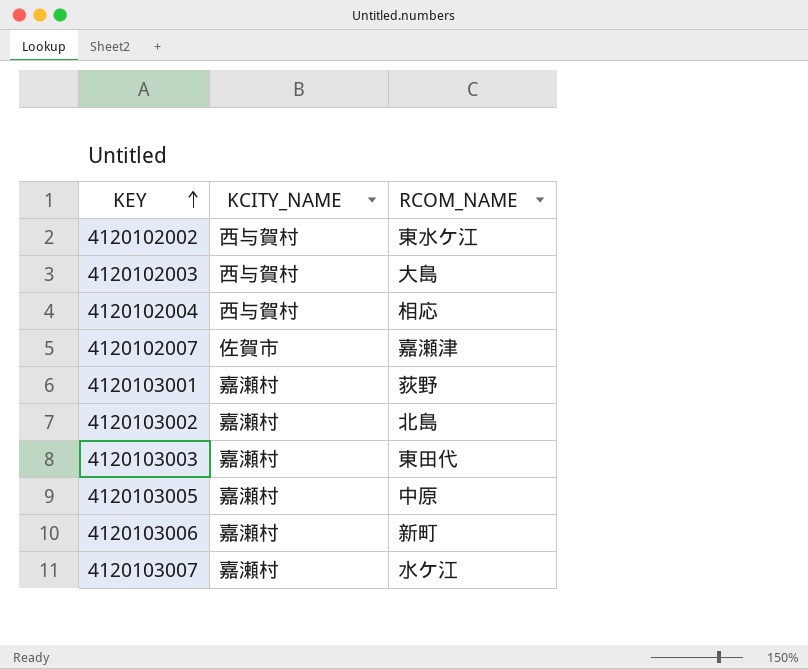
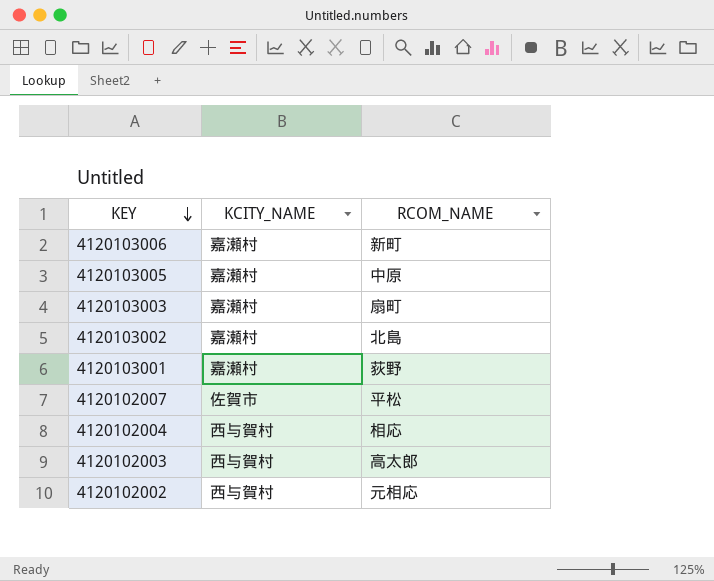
row order: KEY ascending -> KEY descending
row 4120103007: 嘉瀬村 | 水ケ江 -> none
4120103003 | RCOM_NAME: 東田代 -> 扇町
4120102007 | RCOM_NAME: 嘉瀬津 -> 平松
4120102003 | RCOM_NAME: 大島 -> 高太郎
4120102002 | RCOM_NAME: 東水ケ江 -> 元相応

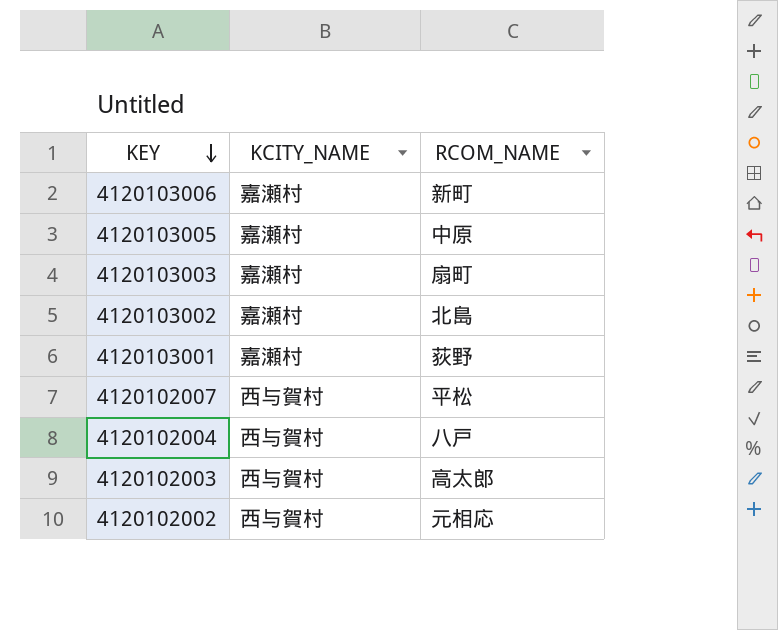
4120102007 | KCITY_NAME: 佐賀市 -> 西与賀村
4120102004 | RCOM_NAME: 相応 -> 八戸

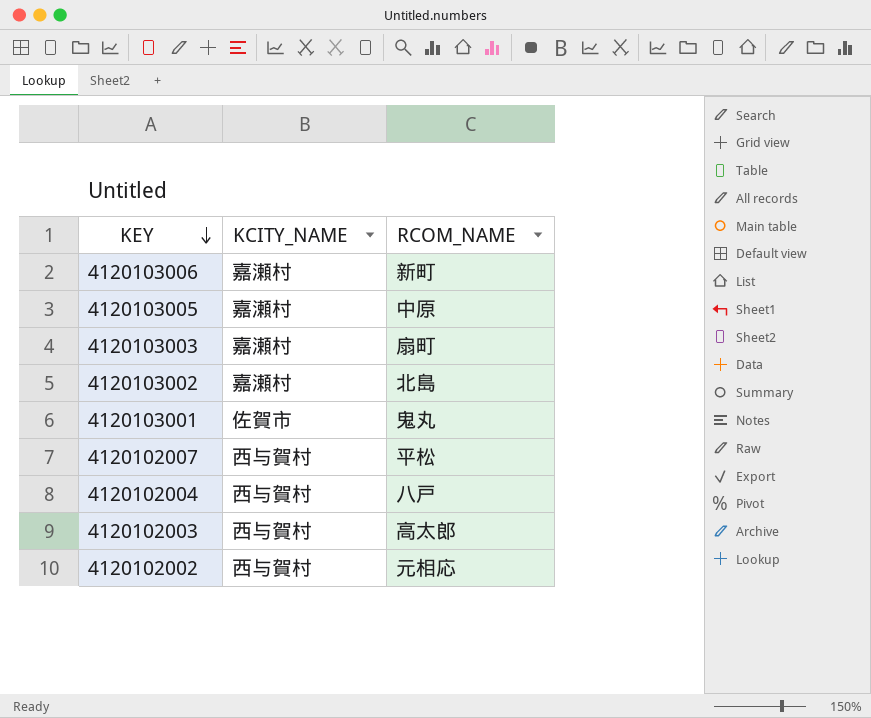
4120103001 | KCITY_NAME: 嘉瀬村 -> 佐賀市
4120103001 | RCOM_NAME: 荻野 -> 鬼丸

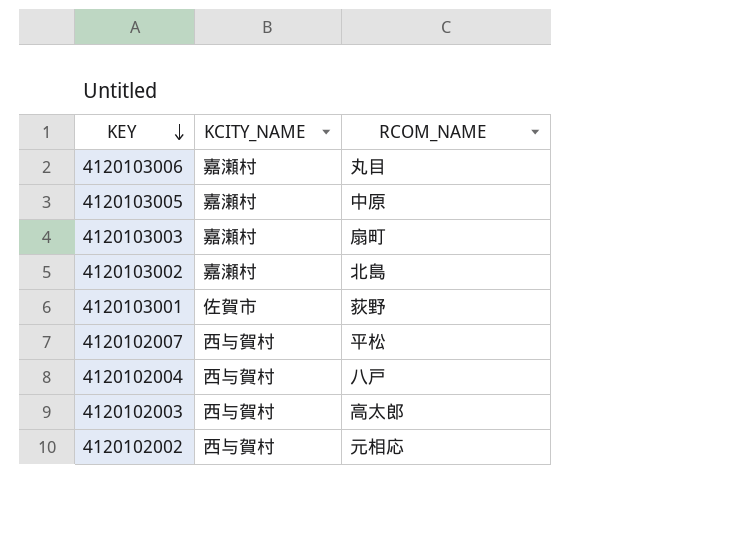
4120103006 | RCOM_NAME: 新町 -> 丸目
4120103001 | RCOM_NAME: 鬼丸 -> 荻野

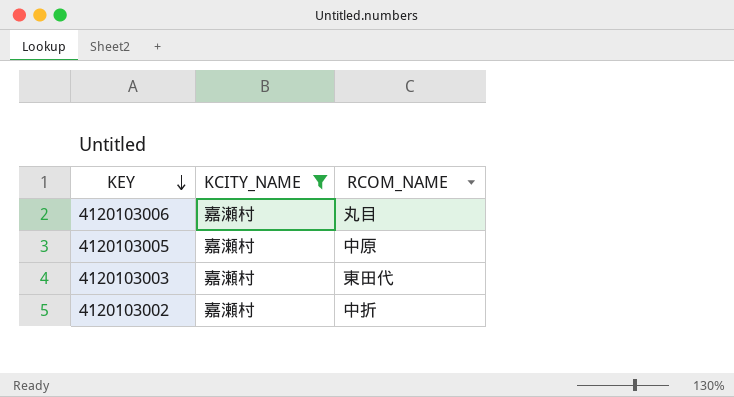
filter: none -> KCITY_NAME = 嘉瀬村
4120103003 | RCOM_NAME: 扇町 -> 東田代
4120103002 | RCOM_NAME: 北島 -> 中折

